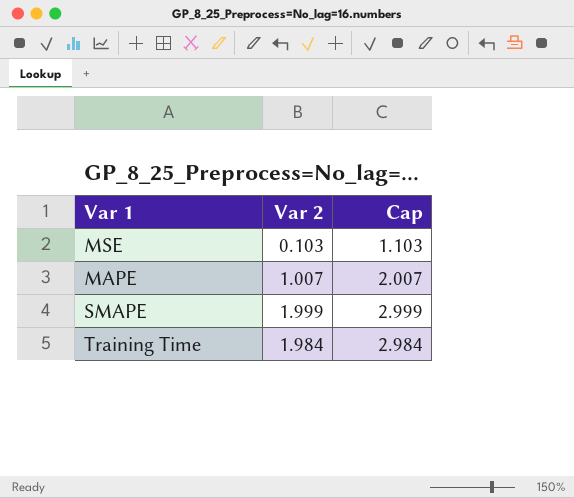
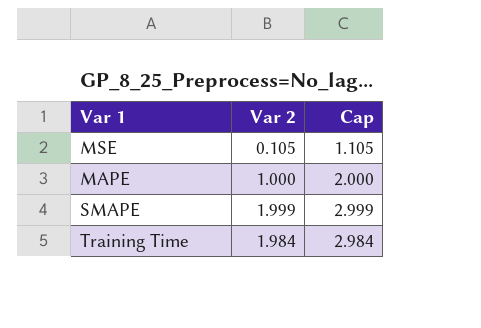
MSE | Var 2: 0.103 -> 0.105
MSE | Cap: 1.103 -> 1.105
MAPE | Var 2: 1.007 -> 1.000
MAPE | Cap: 2.007 -> 2.000

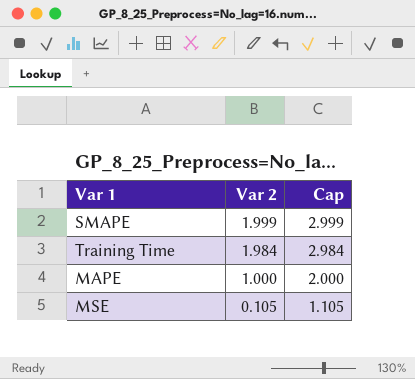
row order: none -> Var 2 descending

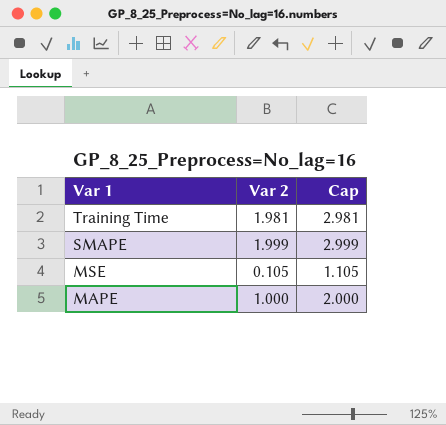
row order: Var 2 descending -> Var 1 descending
Training Time | Var 2: 1.984 -> 1.981
Training Time | Cap: 2.984 -> 2.981

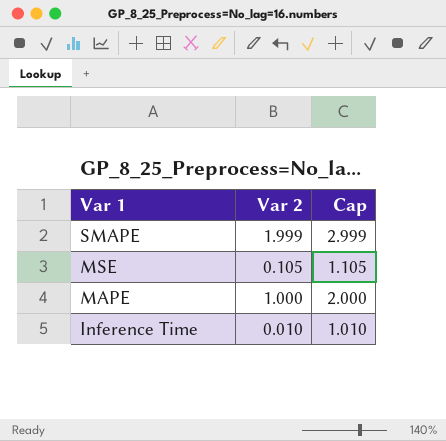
row Training Time: 1.981 | 2.981 -> none
row Inference Time: none -> 0.010 | 1.010

